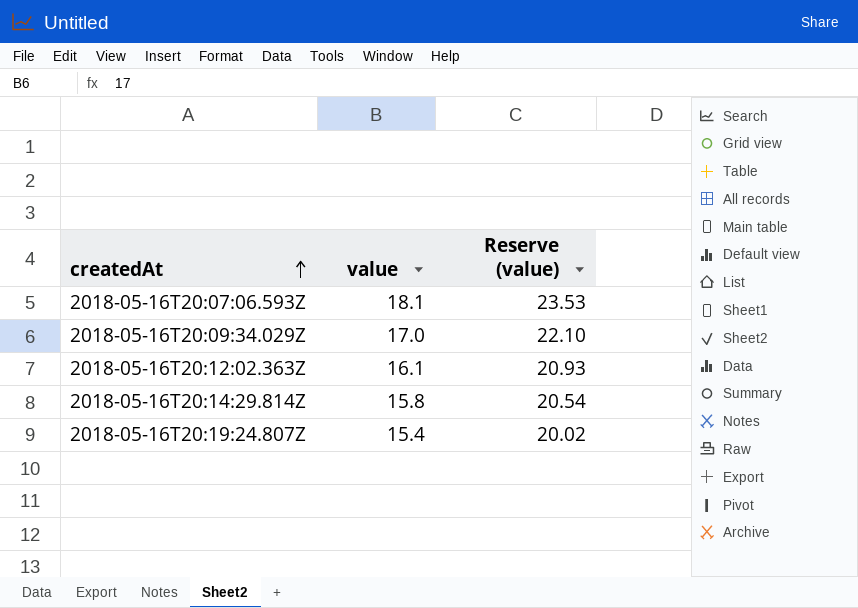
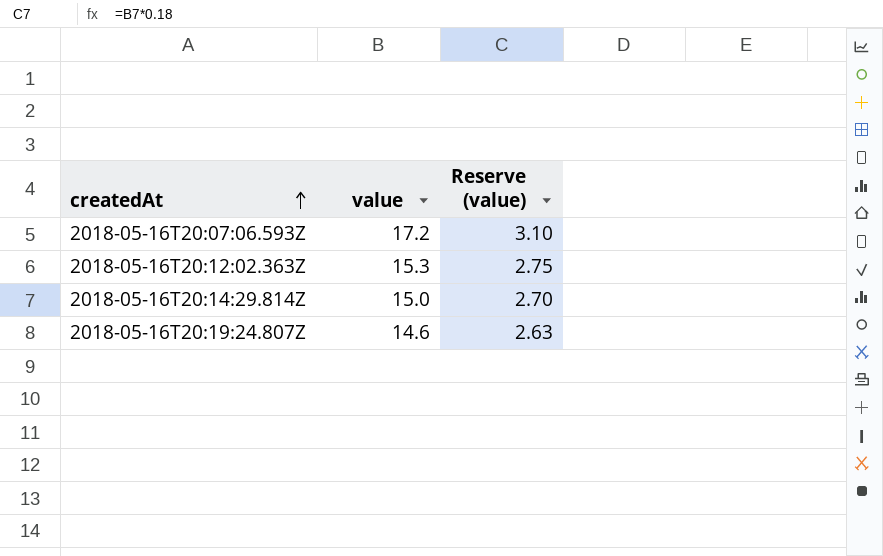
column Reserve (value) | formula: [value] * 1.3 -> [value] * 0.18
row 2018-05-16T20:09:34.029Z: 17.0 | 22.10 -> none
2018-05-16T20:07:06.593Z | value: 18.1 -> 17.2
2018-05-16T20:12:02.363Z | value: 16.1 -> 15.3
2018-05-16T20:14:29.814Z | value: 15.8 -> 15.0
2018-05-16T20:19:24.807Z | value: 15.4 -> 14.6

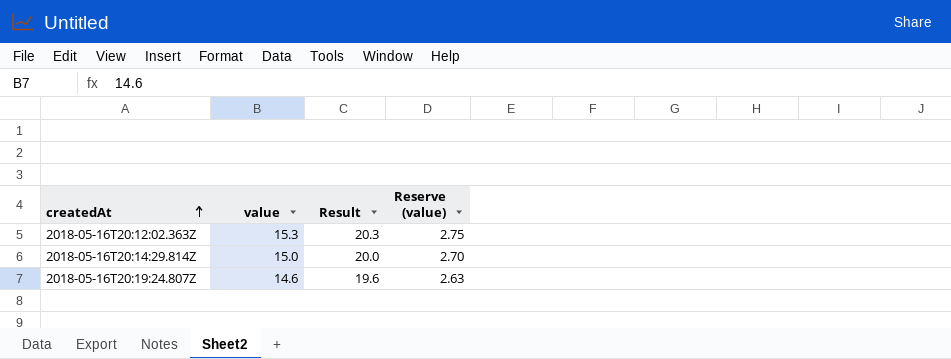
column Result | formula: none -> [value] + 5
row 2018-05-16T20:07:06.593Z: 17.2 | 3.10 -> none

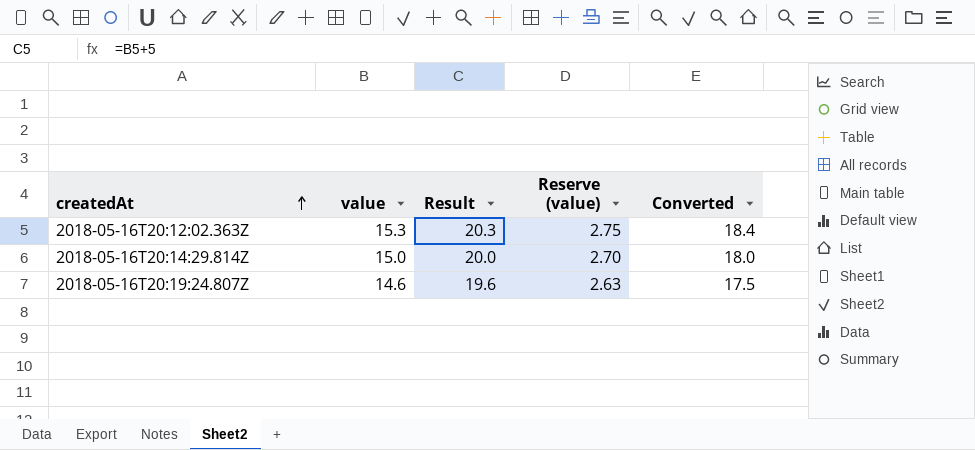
column Converted | formula: none -> [value] * 1.2

